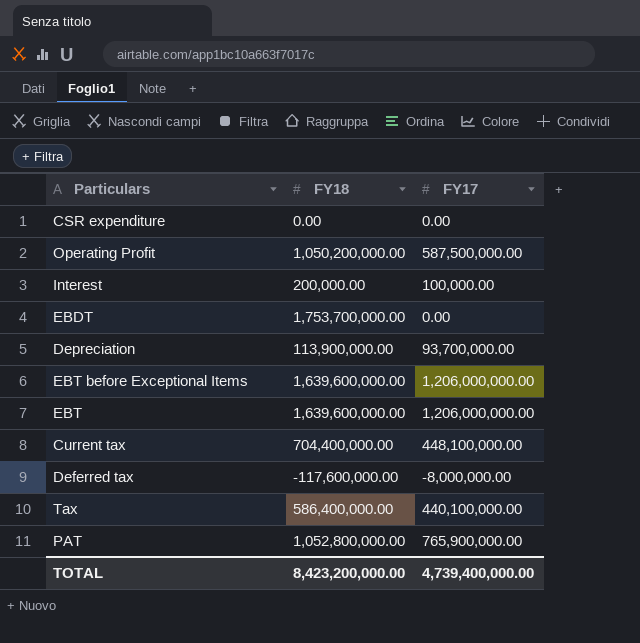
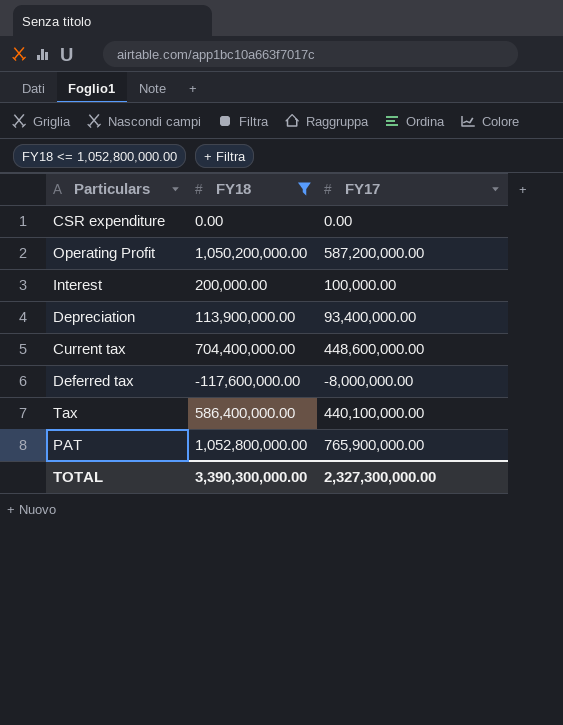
filter: none -> FY18 <= 1,052,800,000.00
Operating Profit | FY17: 587,500,000.00 -> 587,200,000.00
Depreciation | FY17: 93,700,000.00 -> 93,400,000.00
Current tax | FY17: 448,100,000.00 -> 448,600,000.00
TOTAL | FY18: 8,423,200,000.00 -> 3,390,300,000.00
TOTAL | FY17: 4,739,400,000.00 -> 2,327,300,000.00

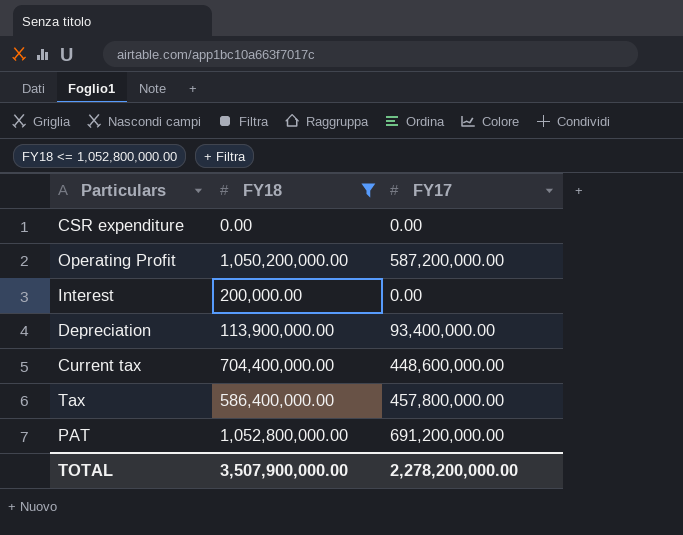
row Deferred tax: -117,600,000.00 | -8,000,000.00 -> none
Interest | FY17: 100,000.00 -> 0.00
Tax | FY17: 440,100,000.00 -> 457,800,000.00
PAT | FY17: 765,900,000.00 -> 691,200,000.00
TOTAL | FY18: 3,390,300,000.00 -> 3,507,900,000.00
TOTAL | FY17: 2,327,300,000.00 -> 2,278,200,000.00

